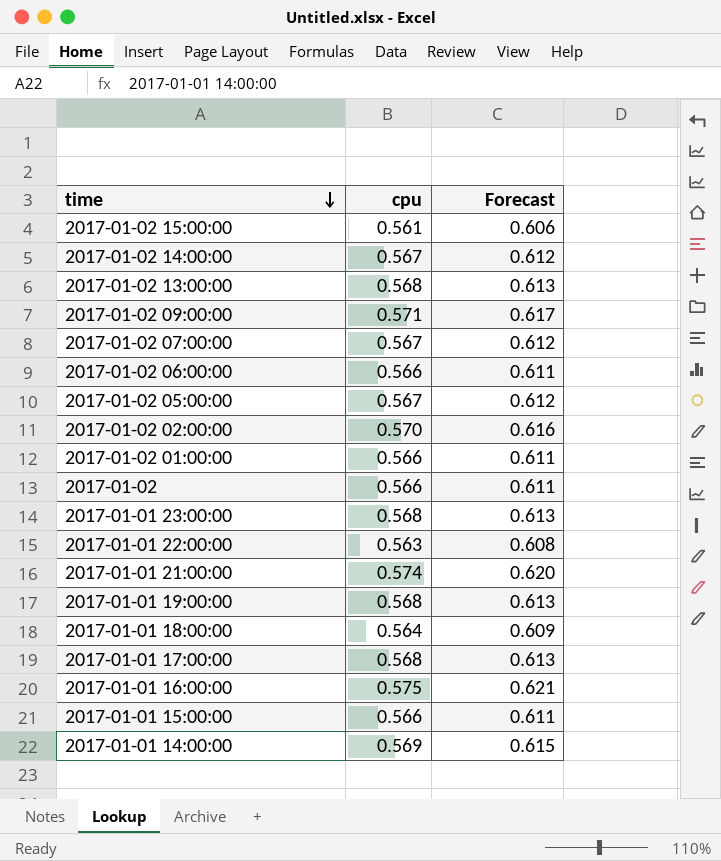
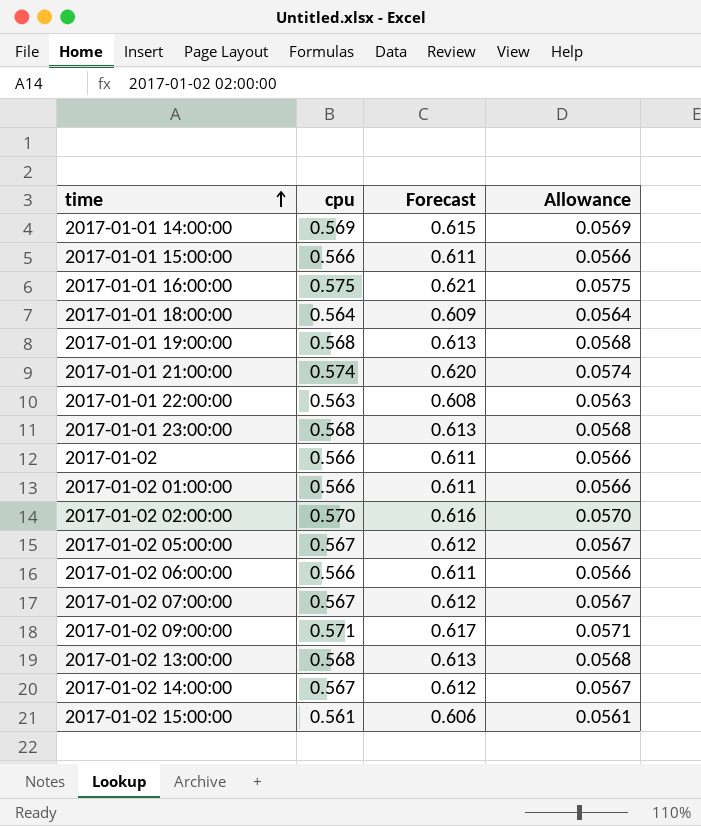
row order: time descending -> time ascending
column Allowance | formula: none -> [cpu] * 0.1
row 2017-01-01 17:00:00: 0.568 | 0.613 -> none

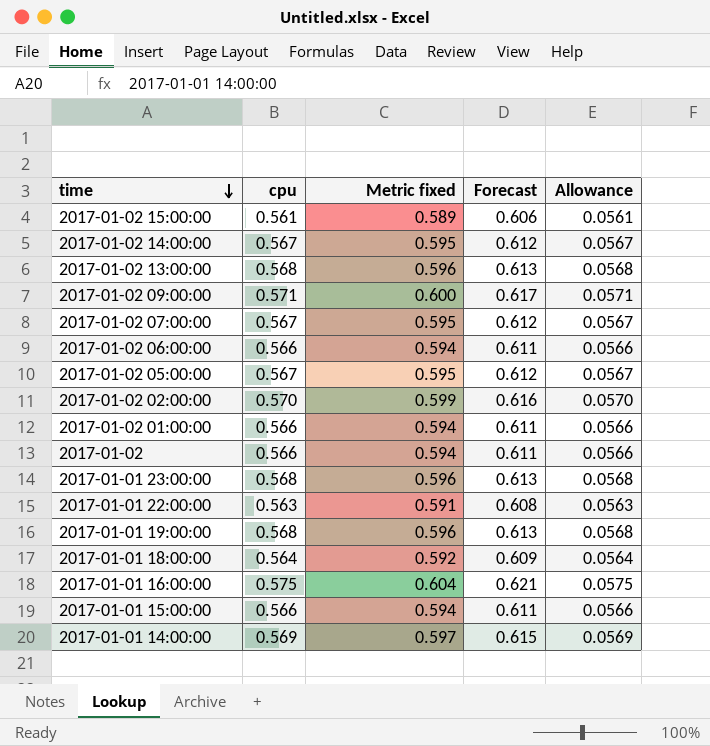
row order: time ascending -> time descending
column Metric fixed | formula: none -> [cpu] * 1.05
row 2017-01-01 21:00:00: 0.574 | 0.620 | 0.0574 -> none

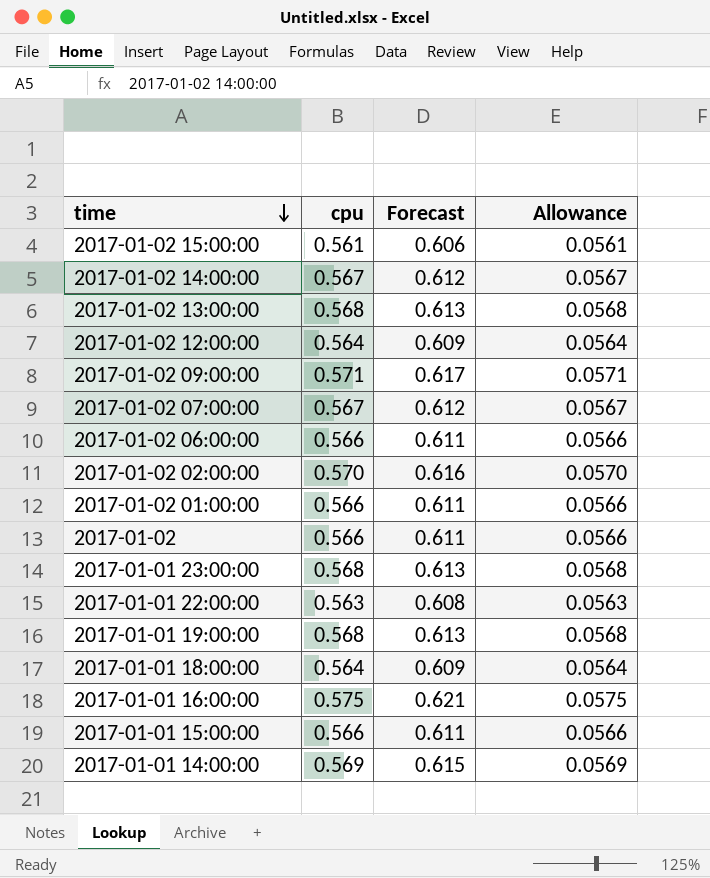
column Metric fixed | formula: [cpu] * 1.05 -> none
row 2017-01-02 05:00:00: 0.567 | 0.595 | 0.612 | 0.0567 -> none
row 2017-01-02 12:00:00: none -> 0.564 | 0.609 | 0.0564

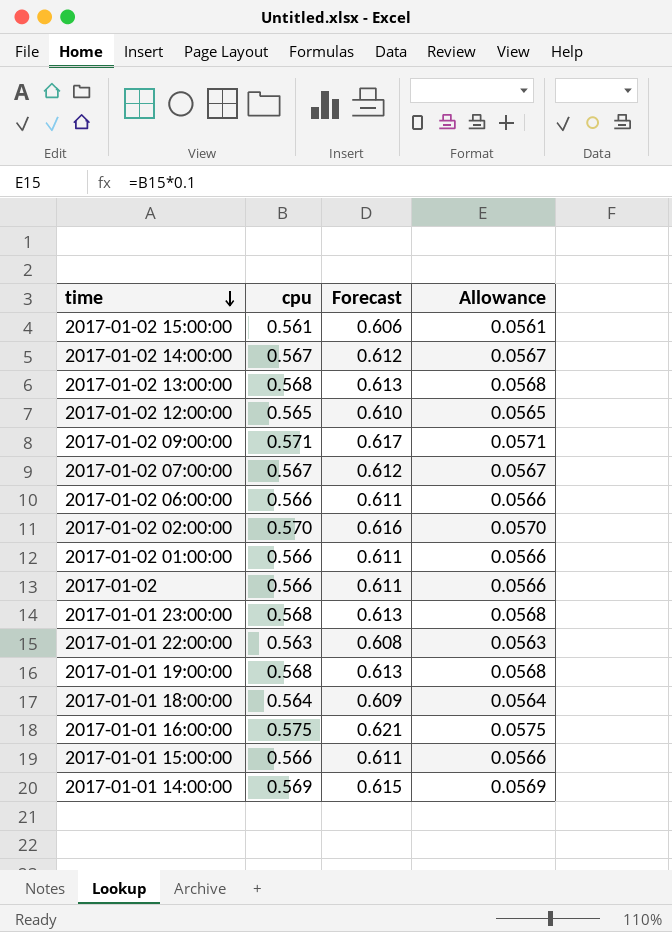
2017-01-02 12:00:00 | cpu: 0.564 -> 0.565
2017-01-02 12:00:00 | Forecast: 0.609 -> 0.610
2017-01-02 12:00:00 | Allowance: 0.0564 -> 0.0565

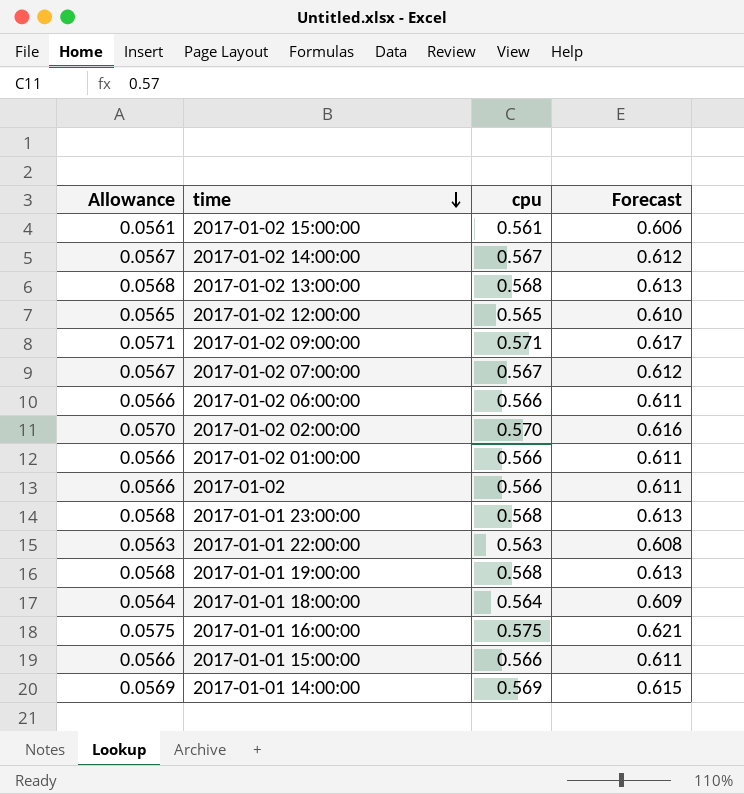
column Allowance | position: 4 -> 1

